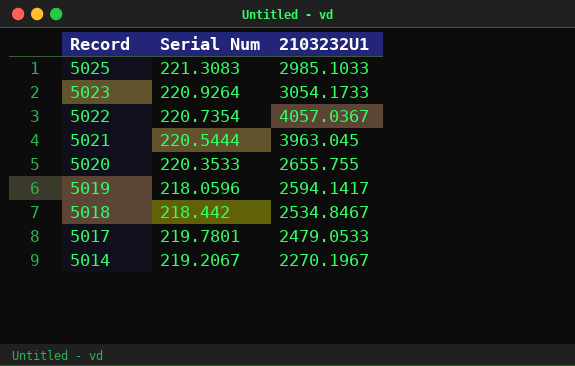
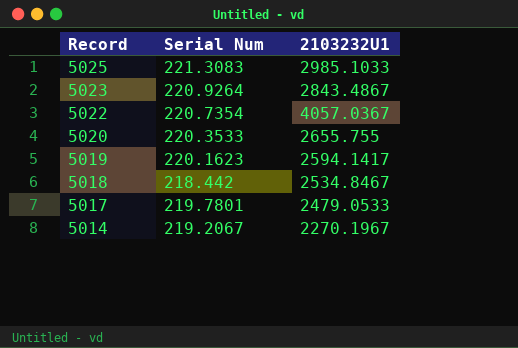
row 5021: 220.5444 | 3963.045 -> none
5023 | 2103232U1: 3054.1733 -> 2843.4867
5019 | Serial Num: 218.0596 -> 220.1623

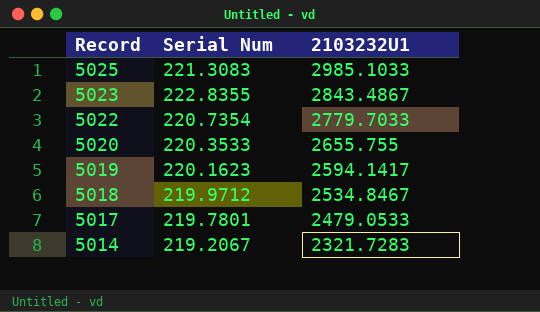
5023 | Serial Num: 220.9264 -> 222.8355
5022 | 2103232U1: 4057.0367 -> 2779.7033
5018 | Serial Num: 218.442 -> 219.9712
5014 | 2103232U1: 2270.1967 -> 2321.7283

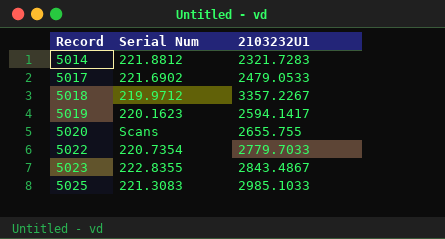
row order: Record descending -> Record ascending
5014 | Serial Num: 219.2067 -> 221.8812
5017 | Serial Num: 219.7801 -> 221.6902
5018 | 2103232U1: 2534.8467 -> 3357.2267
5020 | Serial Num: 220.3533 -> Scans

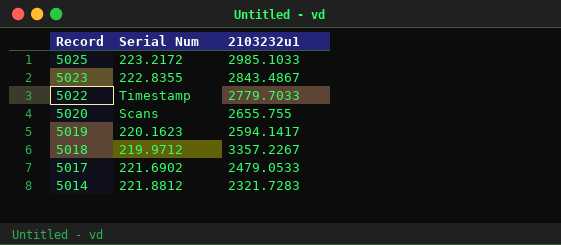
row order: Record ascending -> Record descending
column name: 2103232U1 -> 2103232u1
5025 | Serial Num: 221.3083 -> 223.2172
5022 | Serial Num: 220.7354 -> Timestamp

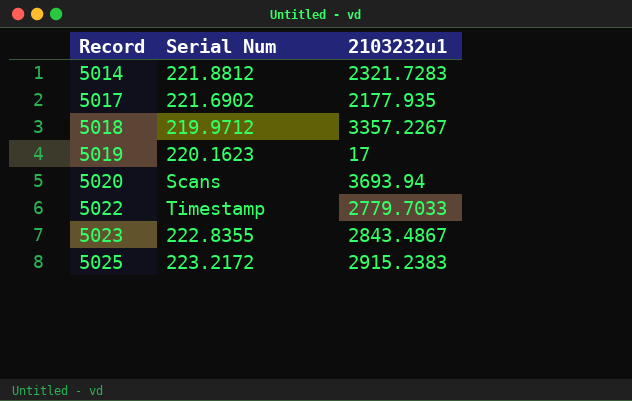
row order: Record descending -> Record ascending
5017 | 2103232u1: 2479.0533 -> 2177.935
5019 | 2103232u1: 2594.1417 -> 17
5020 | 2103232u1: 2655.755 -> 3693.94
5025 | 2103232u1: 2985.1033 -> 2915.2383

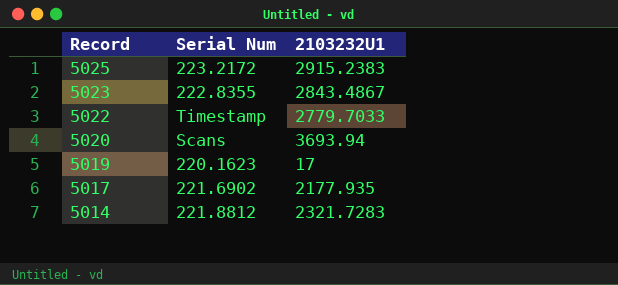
row order: Record ascending -> Record descending
column name: 2103232u1 -> 2103232U1
row 5018: 219.9712 | 3357.2267 -> none

